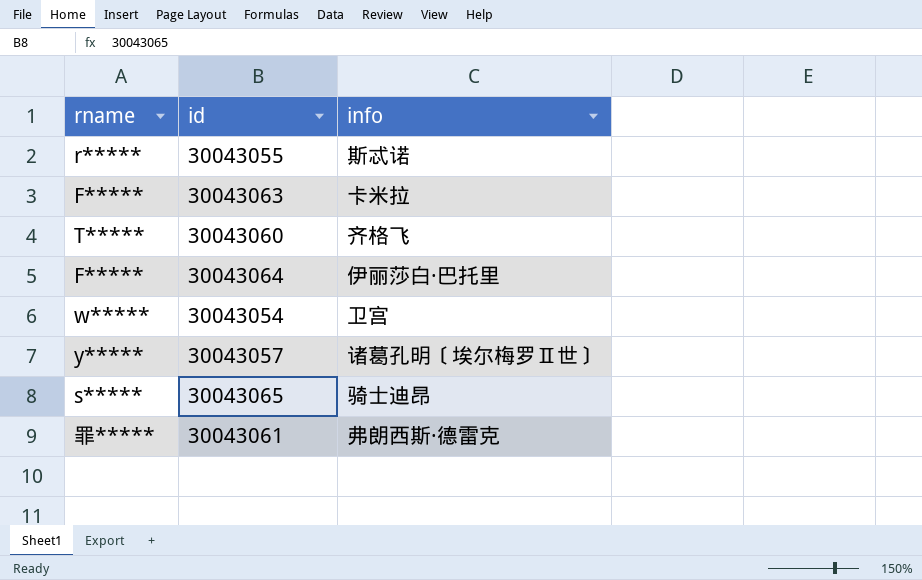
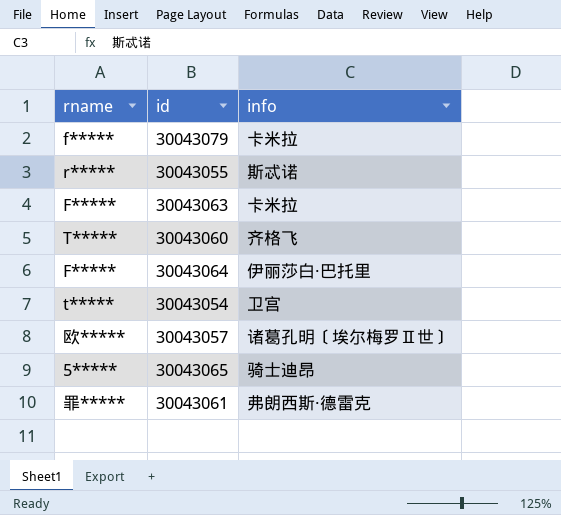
row 30043079: none -> f***** | 卡米拉
30043054 | rname: w***** -> t*****
30043057 | rname: y***** -> 欧*****
30043065 | rname: s***** -> 5*****

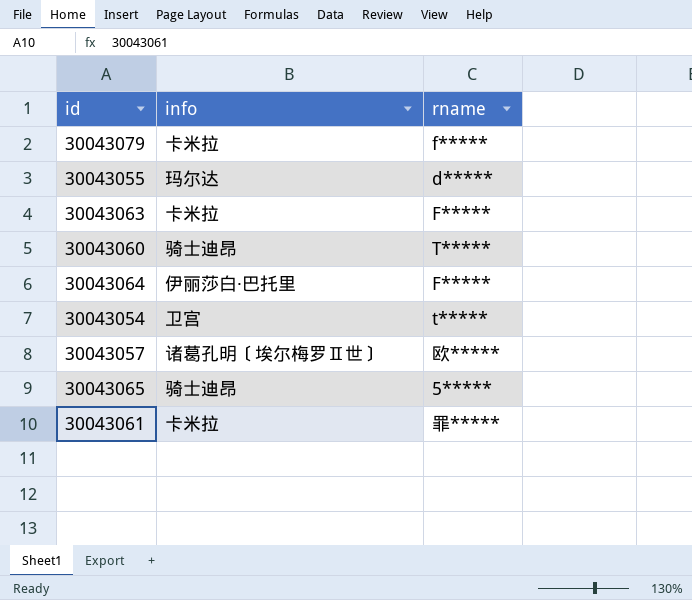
column rname | position: 1 -> 3
30043055 | info: 斯忒诺 -> 玛尔达
30043055 | rname: r***** -> d*****
30043060 | info: 齐格飞 -> 骑士迪昂
30043061 | info: 弗朗西斯·德雷克 -> 卡米拉

